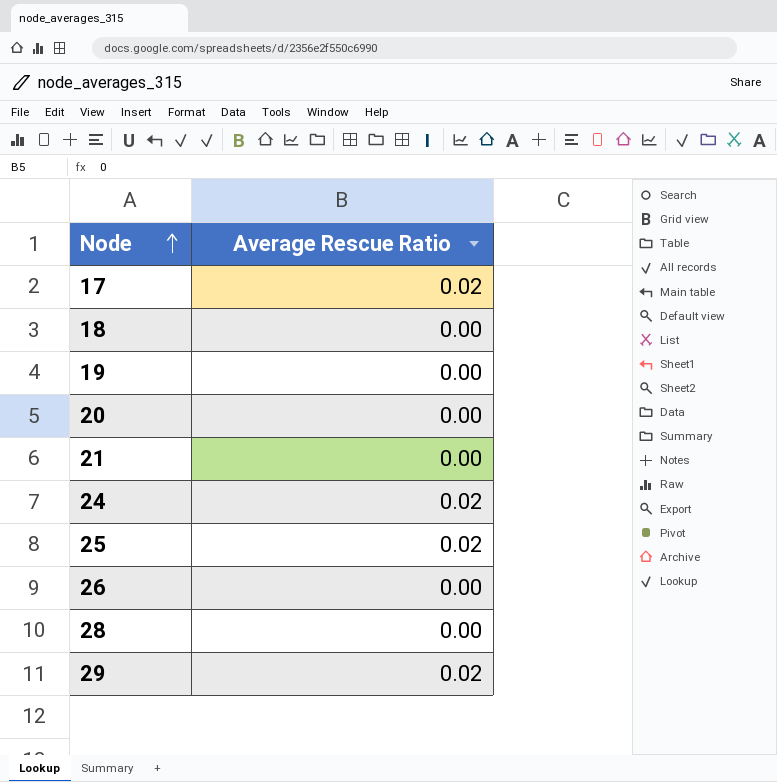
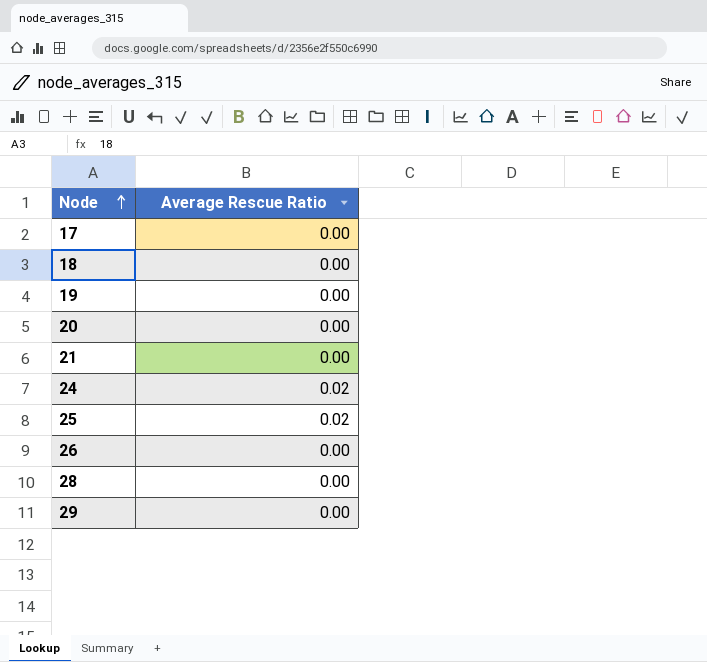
17 | Average Rescue Ratio: 0.02 -> 0.00
29 | Average Rescue Ratio: 0.02 -> 0.00

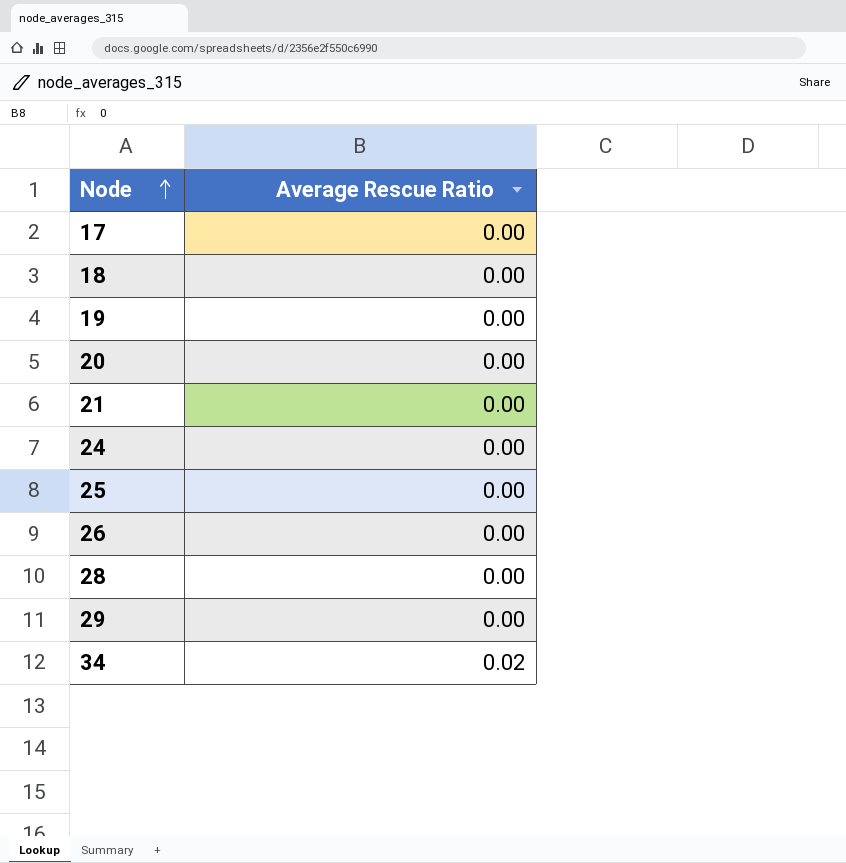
24 | Average Rescue Ratio: 0.02 -> 0.00
25 | Average Rescue Ratio: 0.02 -> 0.00
row 34: none -> 0.02

